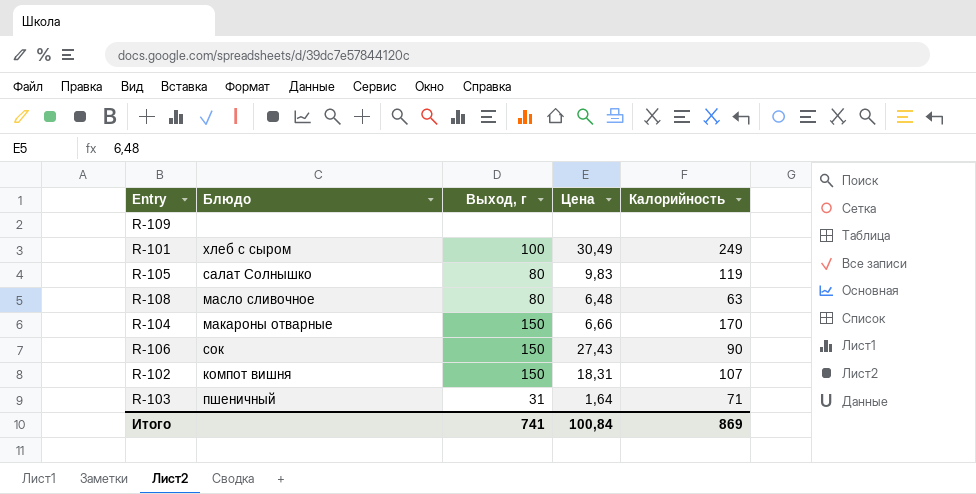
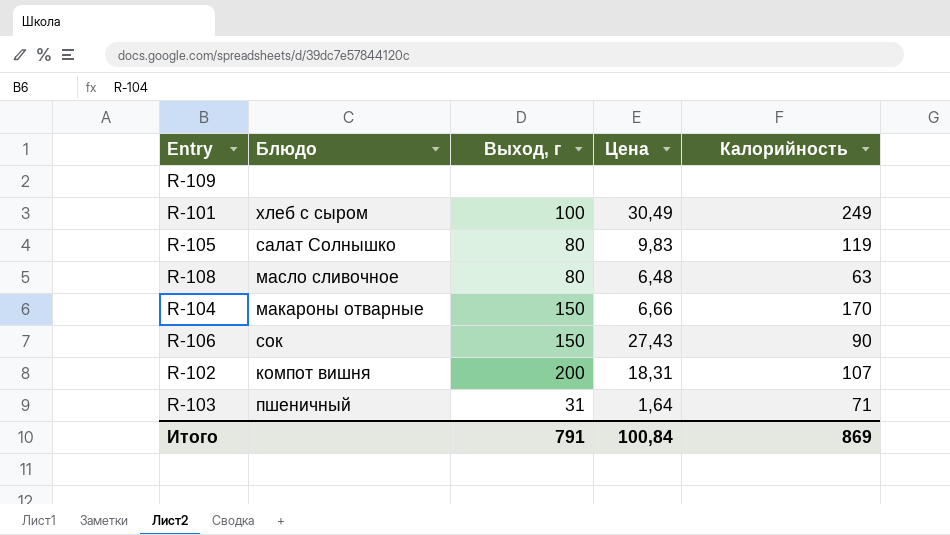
R-102 | Выход, г: 150 -> 200
Итого | Выход, г: 741 -> 791

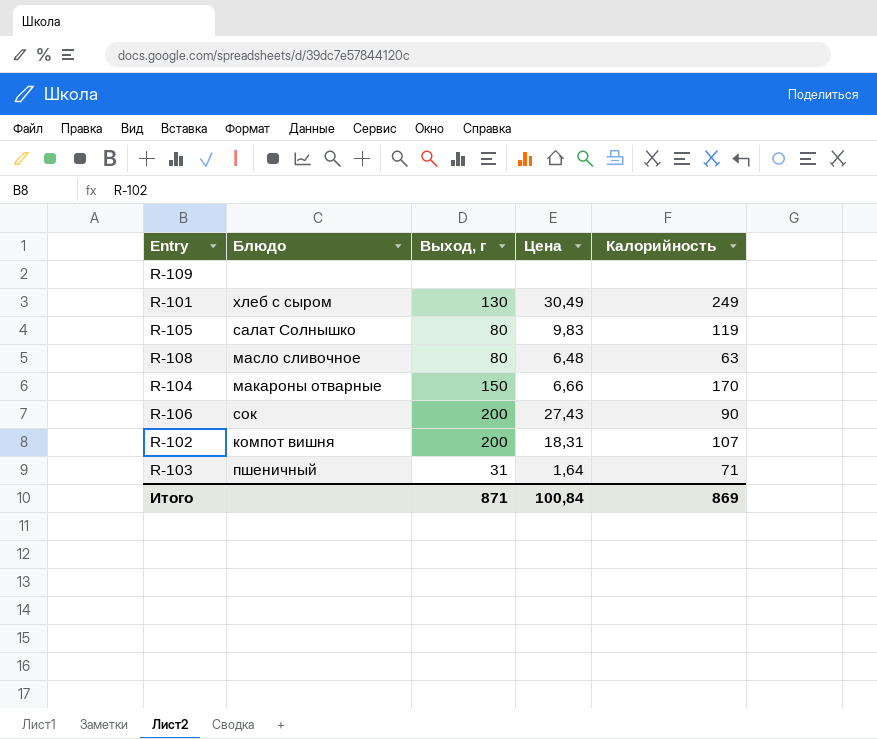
R-101 | Выход, г: 100 -> 130
R-106 | Выход, г: 150 -> 200
Итого | Выход, г: 791 -> 871

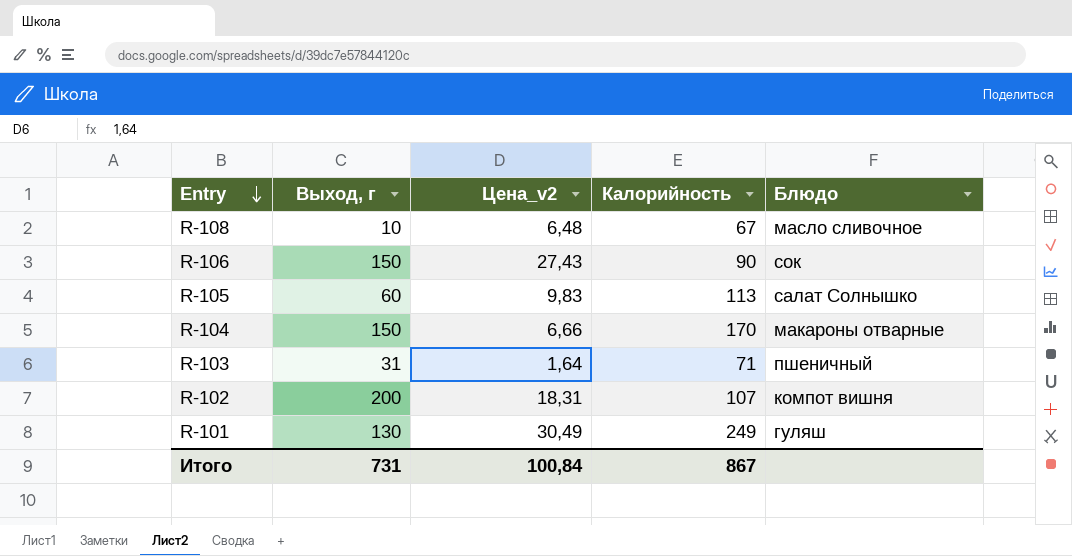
row order: none -> Entry descending
column name: Цена -> Цена_v2
column Блюдо | position: 2 -> 5
row R-109: none | none | none | none -> none
R-108 | Выход, г: 80 -> 10
R-108 | Калорийность: 63 -> 67
R-106 | Выход, г: 200 -> 150
R-105 | Выход, г: 80 -> 60
R-105 | Калорийность: 119 -> 113
R-101 | Блюдо: хлеб с сыром -> гуляш
Итого | Выход, г: 871 -> 731
Итого | Калорийность: 869 -> 867

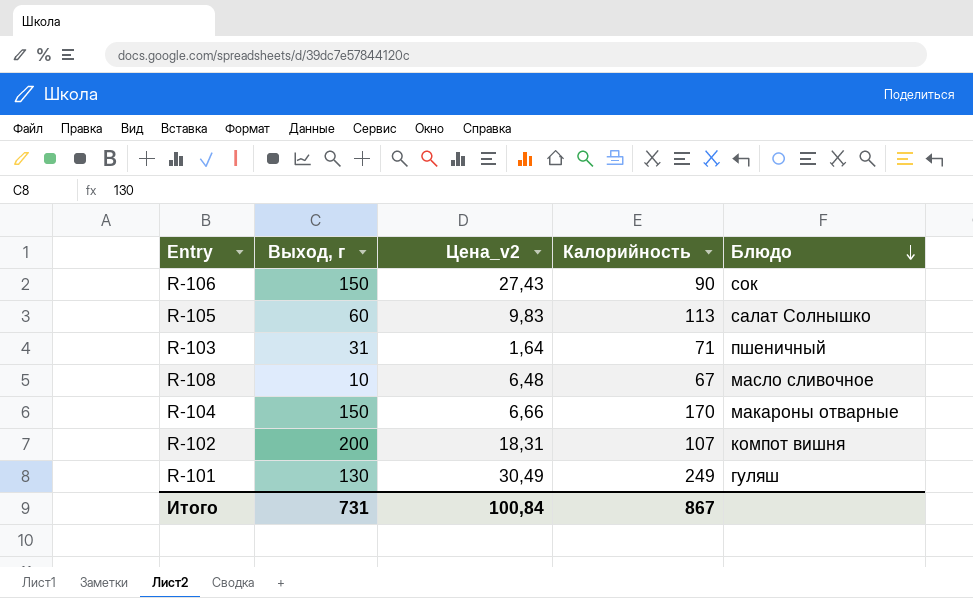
row order: Entry descending -> Блюдо descending

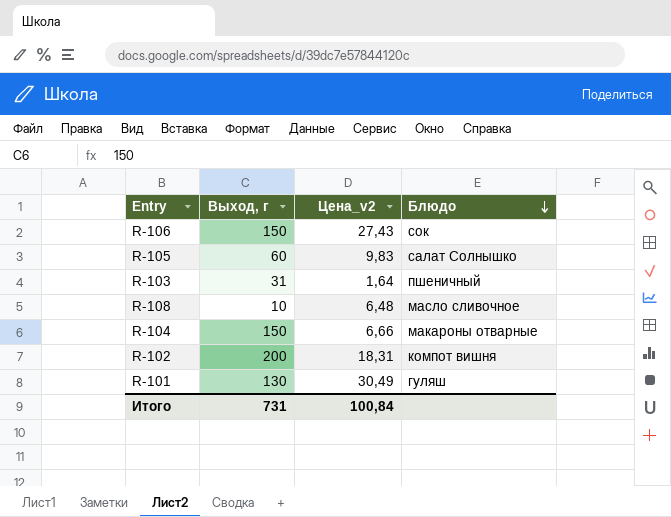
column Калорийность | position: 4 -> none

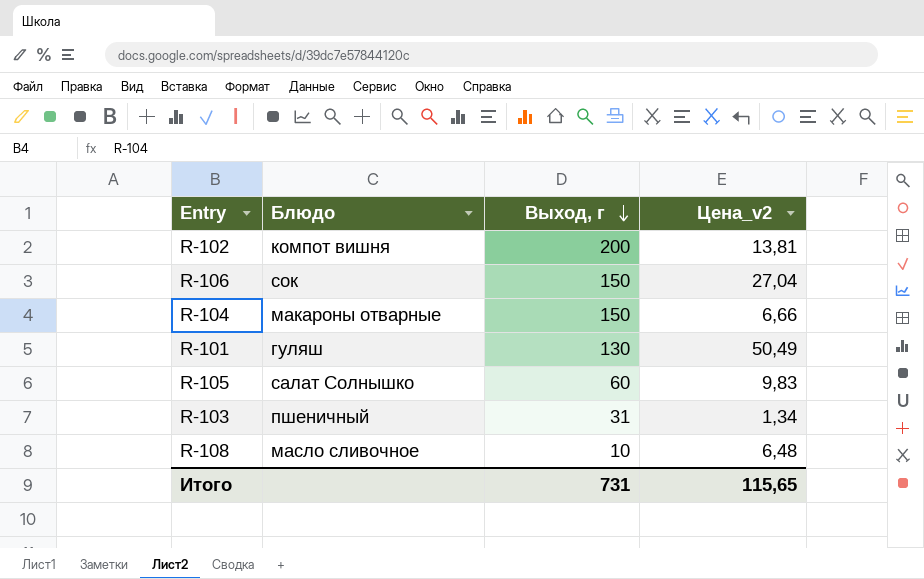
row order: Блюдо descending -> Выход, г descending
column Блюдо | position: 4 -> 2
R-102 | Цена_v2: 18,31 -> 13,81
R-106 | Цена_v2: 27,43 -> 27,04
R-101 | Цена_v2: 30,49 -> 50,49
R-103 | Цена_v2: 1,64 -> 1,34
Итого | Цена_v2: 100,84 -> 115,65

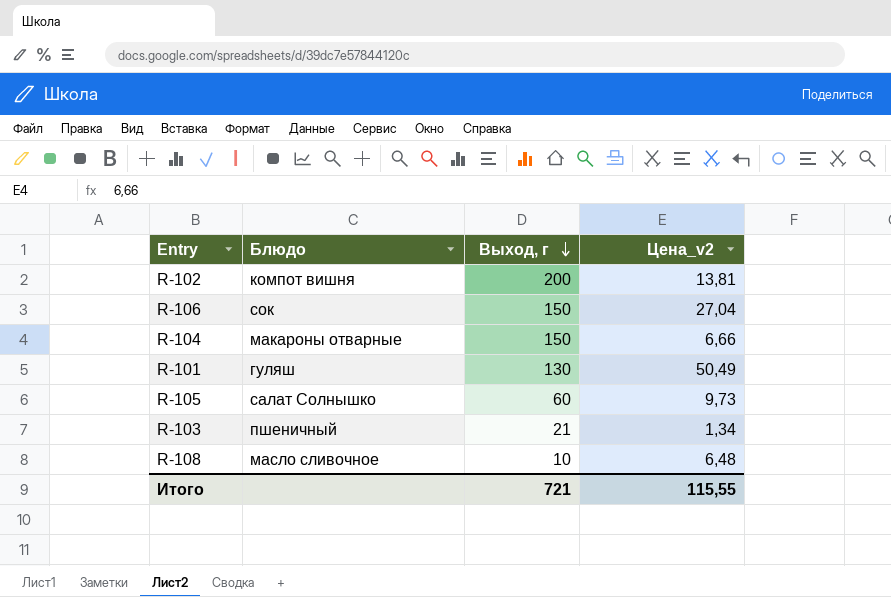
R-105 | Цена_v2: 9,83 -> 9,73
R-103 | Выход, г: 31 -> 21
Итого | Выход, г: 731 -> 721
Итого | Цена_v2: 115,65 -> 115,55

